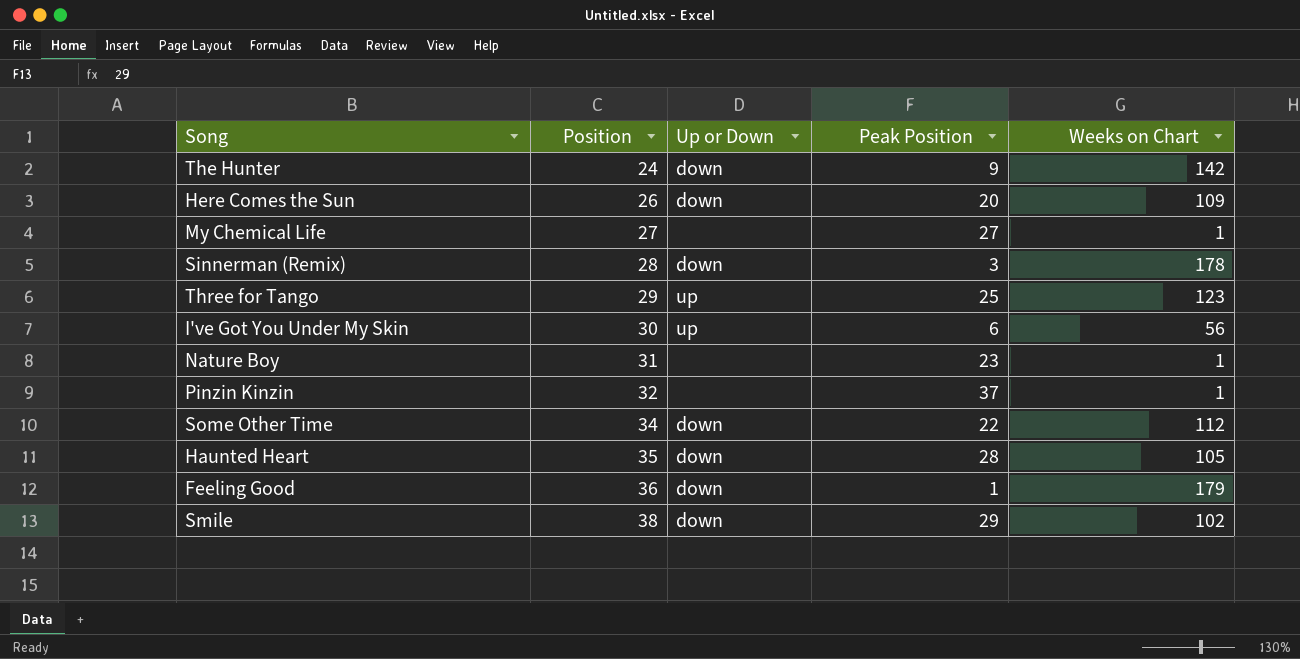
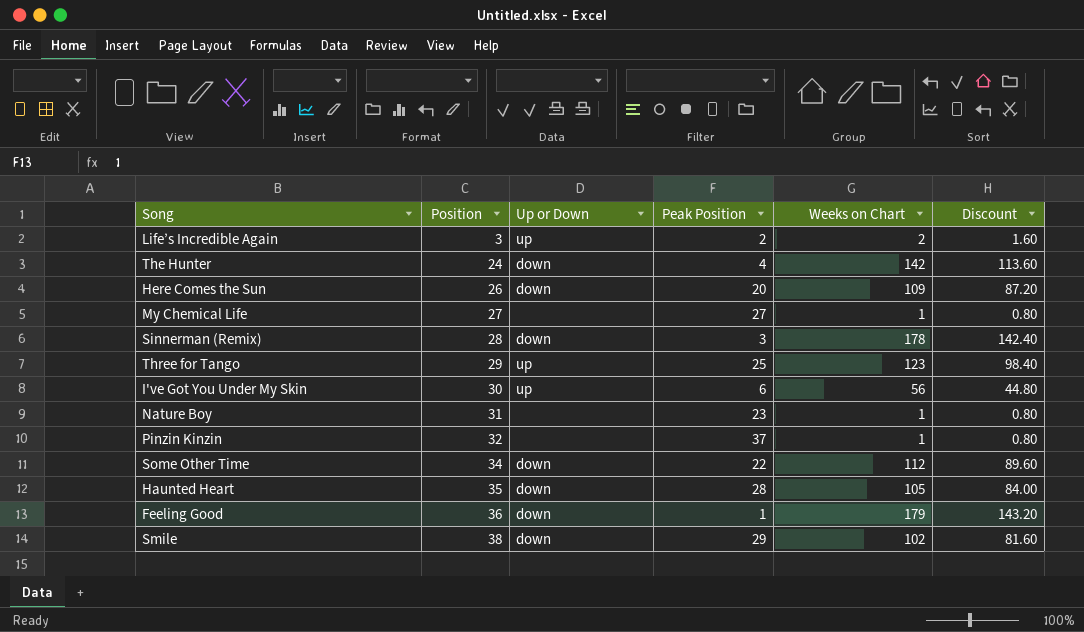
column Discount | formula: none -> [Weeks on Chart] * 0.8
row Life’s Incredible Again: none -> 3 | up | 2 | 2 | 1.60
The Hunter | Peak Position: 9 -> 4

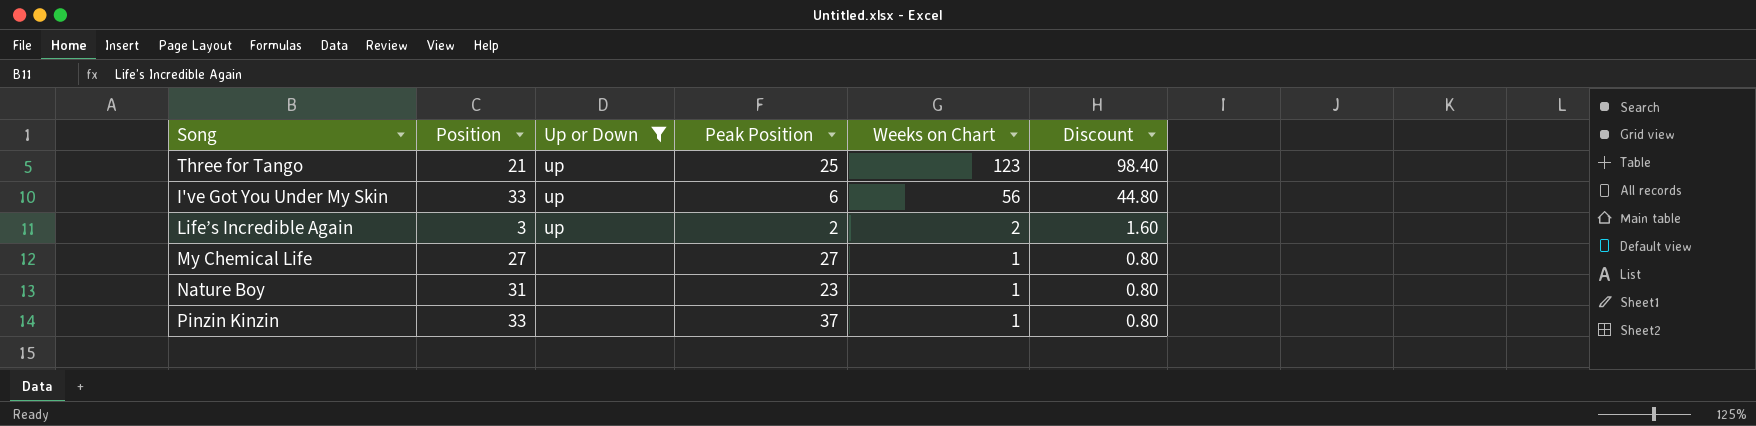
filter: none -> Up or Down != down
row order: Position ascending -> Weeks on Chart descending
Three for Tango | Position: 29 -> 21
I've Got You Under My Skin | Position: 30 -> 33
Pinzin Kinzin | Position: 32 -> 33

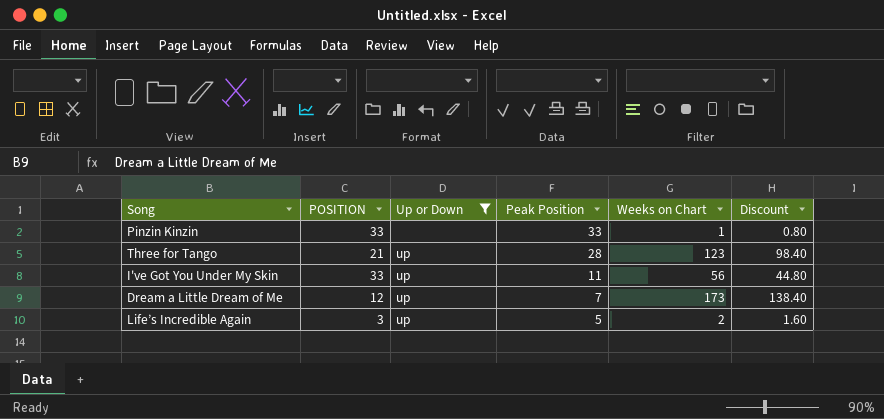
row order: Weeks on Chart descending -> Peak Position descending
column name: Position -> POSITION
row My Chemical Life: 27 | none | 27 | 1 | 0.80 -> none
row Nature Boy: 31 | none | 23 | 1 | 0.80 -> none
Pinzin Kinzin | Peak Position: 37 -> 33
Three for Tango | Peak Position: 25 -> 28
I've Got You Under My Skin | Peak Position: 6 -> 11
row Dream a Little Dream of Me: none -> 12 | up | 7 | 173 | 138.40
Life’s Incredible Again | Peak Position: 2 -> 5

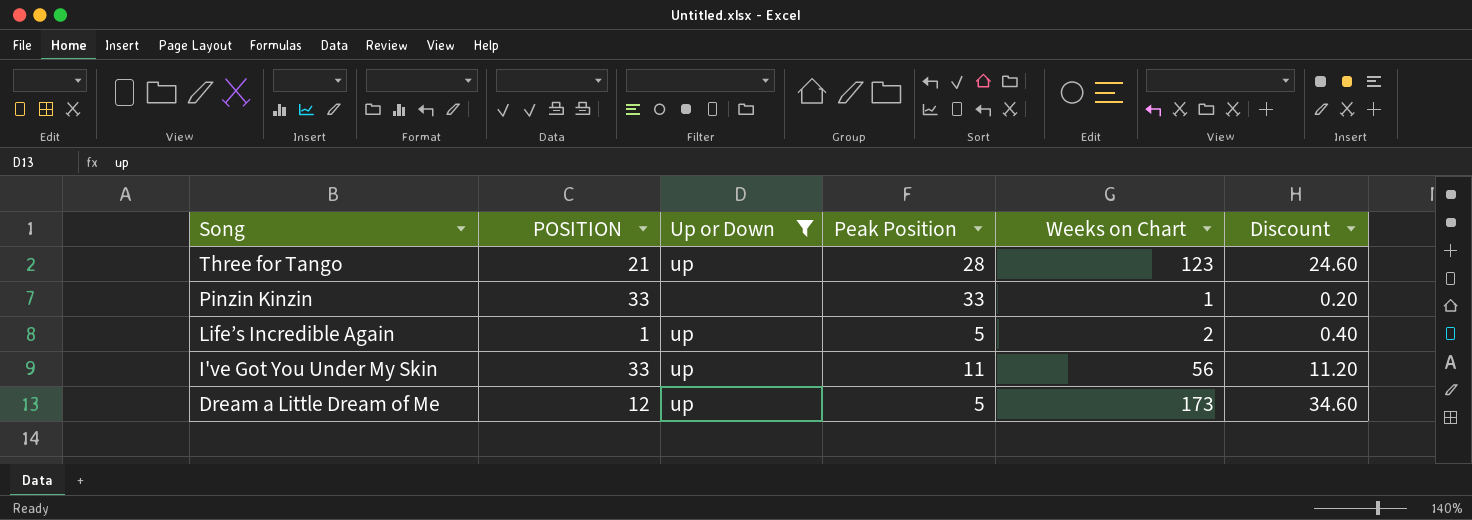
row order: Peak Position descending -> Song descending
column Discount | formula: [Weeks on Chart] * 0.8 -> [Weeks on Chart] * 0.2
Life’s Incredible Again | POSITION: 3 -> 1
Dream a Little Dream of Me | Peak Position: 7 -> 5

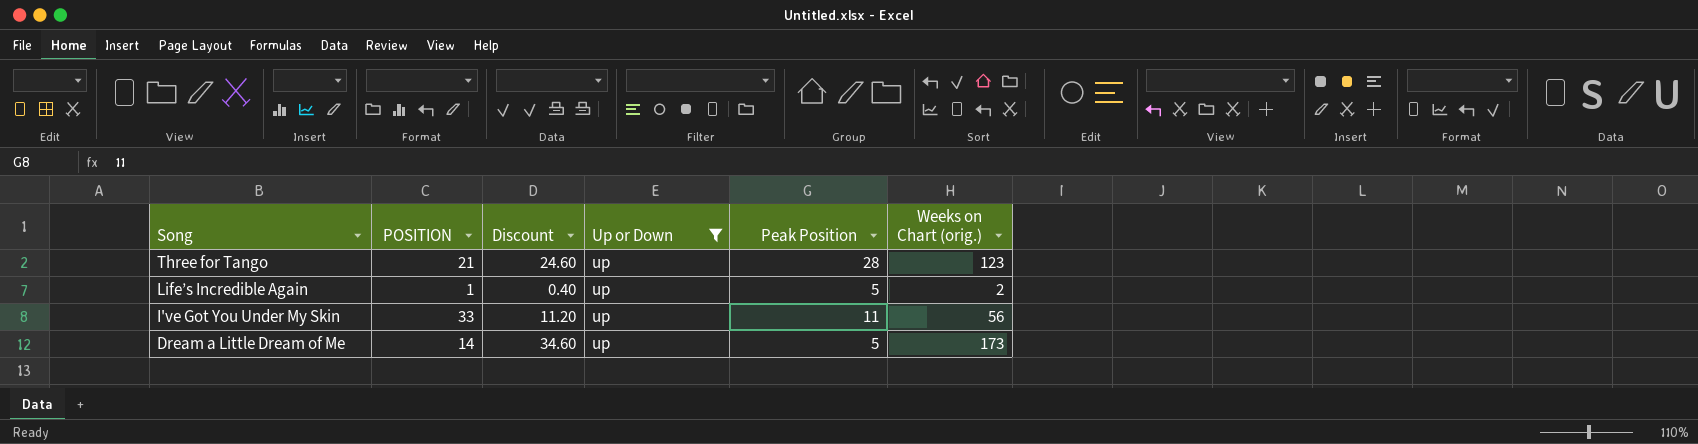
column Discount | position: 6 -> 3
column name: Weeks on Chart -> Weeks on Chart (orig.)
row Pinzin Kinzin: 33 | none | 33 | 1 | 0.20 -> none
Dream a Little Dream of Me | POSITION: 12 -> 14

